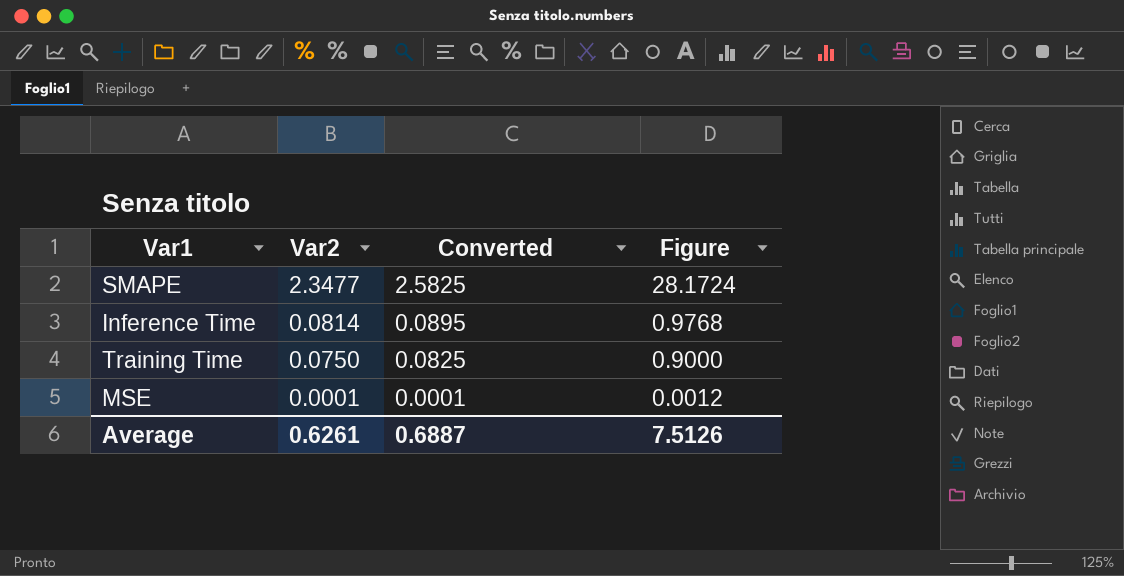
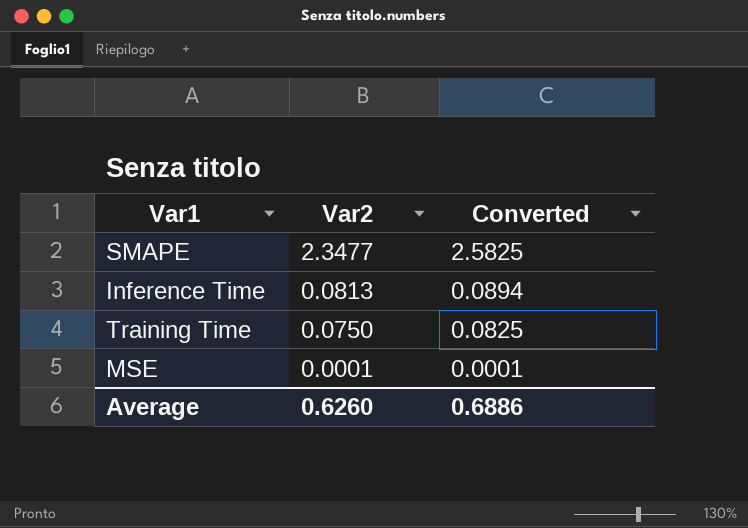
column Figure | formula: [Var2] * 12 -> none
Inference Time | Var2: 0.0814 -> 0.0813
Inference Time | Converted: 0.0895 -> 0.0894
Average | Var2: 0.6261 -> 0.6260
Average | Converted: 0.6887 -> 0.6886

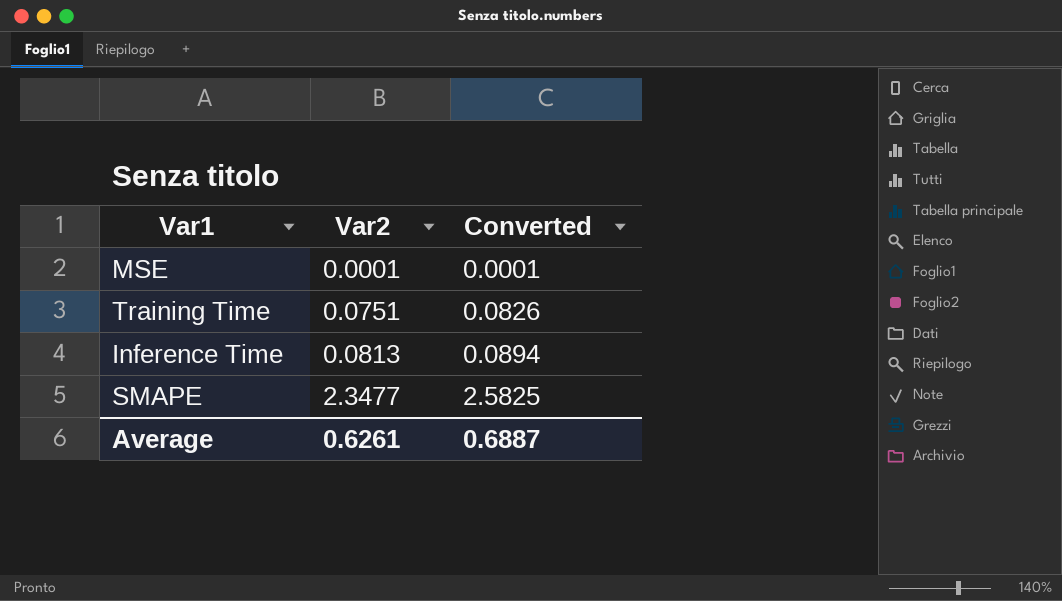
row order: Var2 descending -> Var2 ascending
Training Time | Var2: 0.0750 -> 0.0751
Training Time | Converted: 0.0825 -> 0.0826
Average | Var2: 0.6260 -> 0.6261
Average | Converted: 0.6886 -> 0.6887

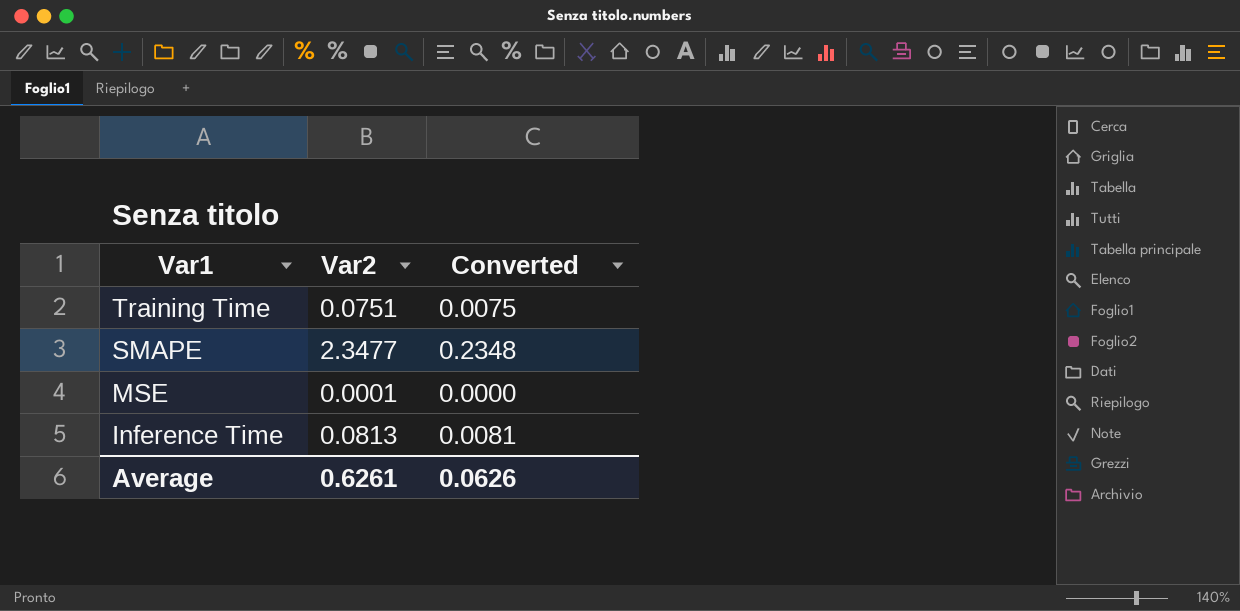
row order: Var2 ascending -> Var1 descending
column Converted | formula: [Var2] * 1.1 -> [Var2] * 0.1
Average | Converted: 0.6887 -> 0.0626

